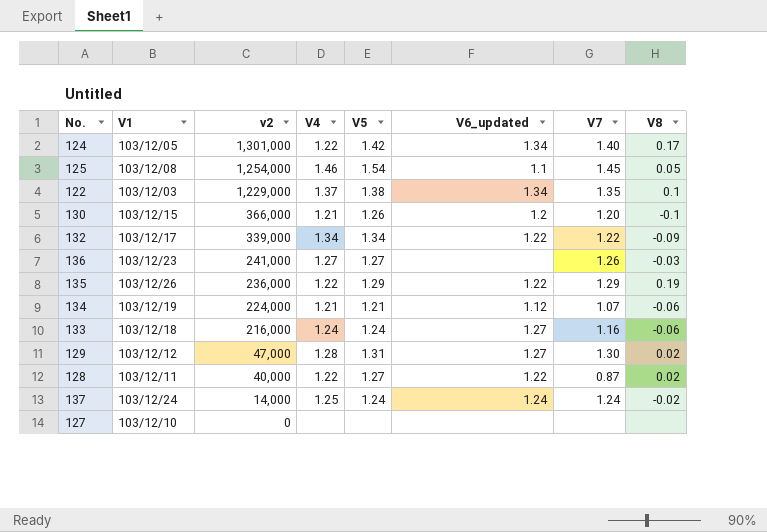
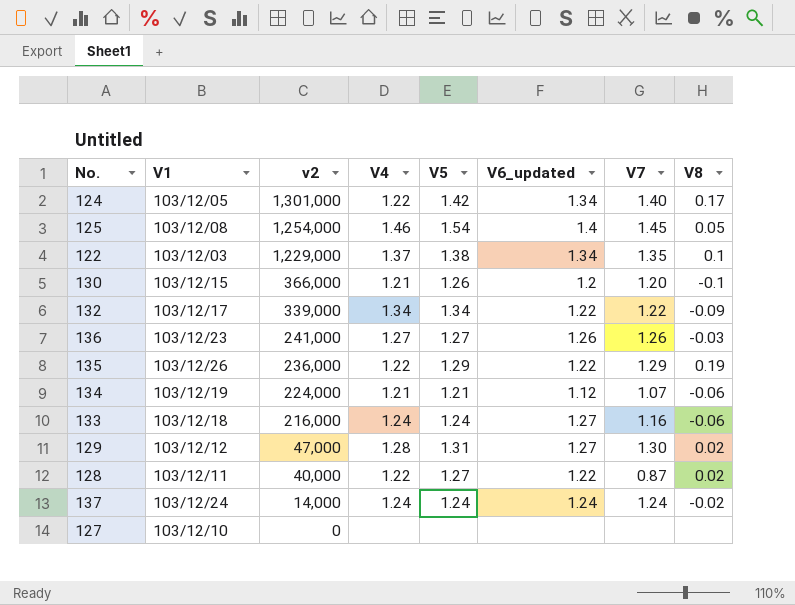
125 | V6_updated: 1.1 -> 1.4
136 | V6_updated: none -> 1.26
137 | V4: 1.25 -> 1.24

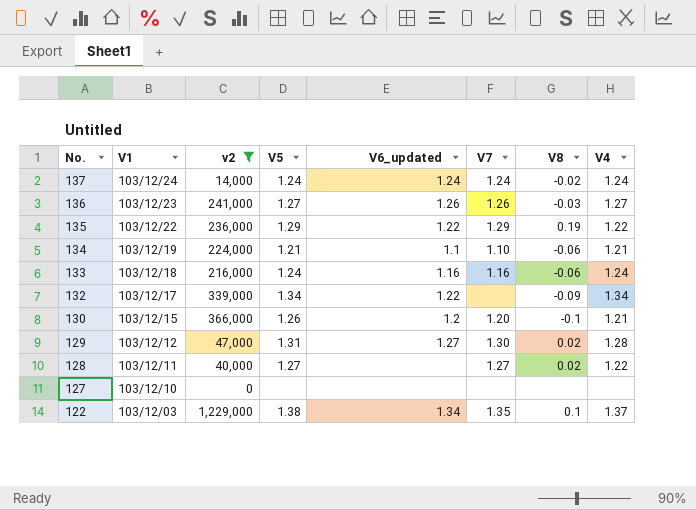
filter: none -> v2 <= 1,229,000
row order: v2 descending -> No. descending
column V4 | position: 4 -> 8
135 | V1: 103/12/26 -> 103/12/22
134 | V6_updated: 1.12 -> 1.1
134 | V7: 1.07 -> 1.10
133 | V6_updated: 1.27 -> 1.16
132 | V7: 1.22 -> none
128 | V6_updated: 1.22 -> none
128 | V7: 0.87 -> 1.27

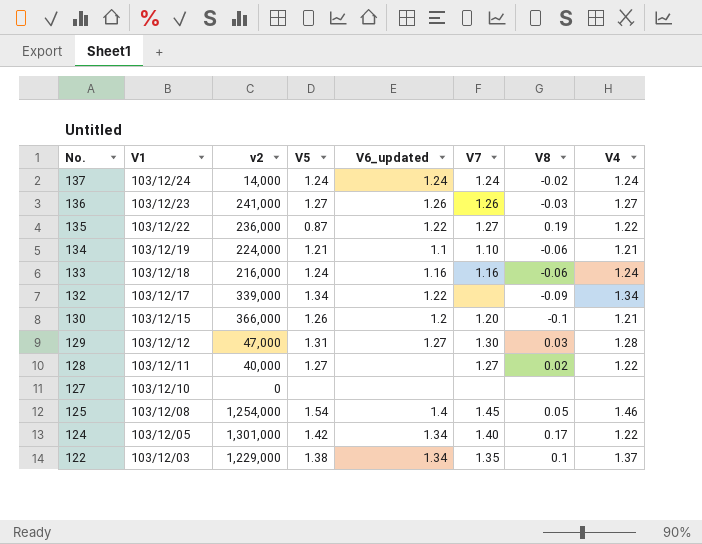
filter: v2 <= 1,229,000 -> none
135 | V5: 1.29 -> 0.87
135 | V7: 1.29 -> 1.27
129 | V8: 0.02 -> 0.03

